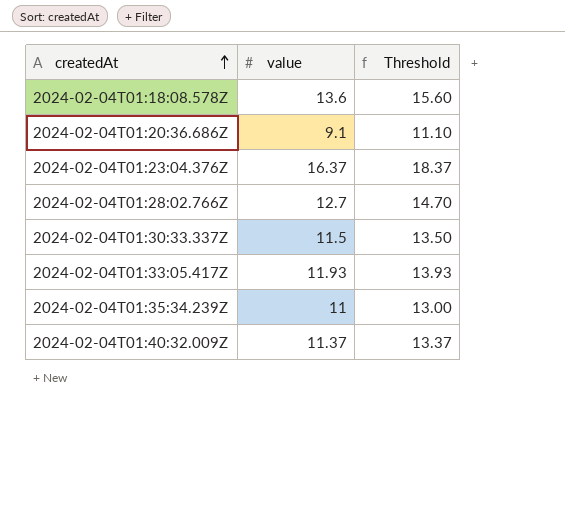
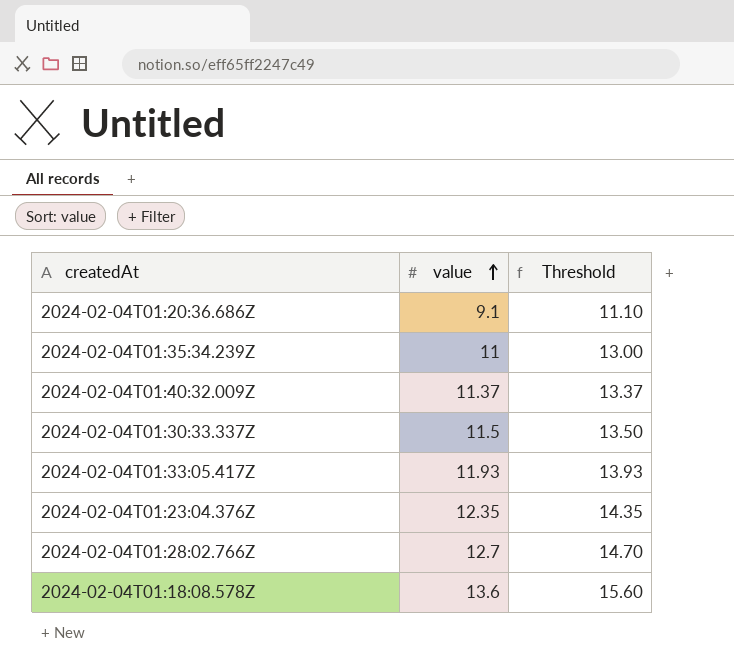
row order: createdAt ascending -> value ascending
2024-02-04T01:23:04.376Z | value: 16.37 -> 12.35
2024-02-04T01:23:04.376Z | Threshold: 18.37 -> 14.35

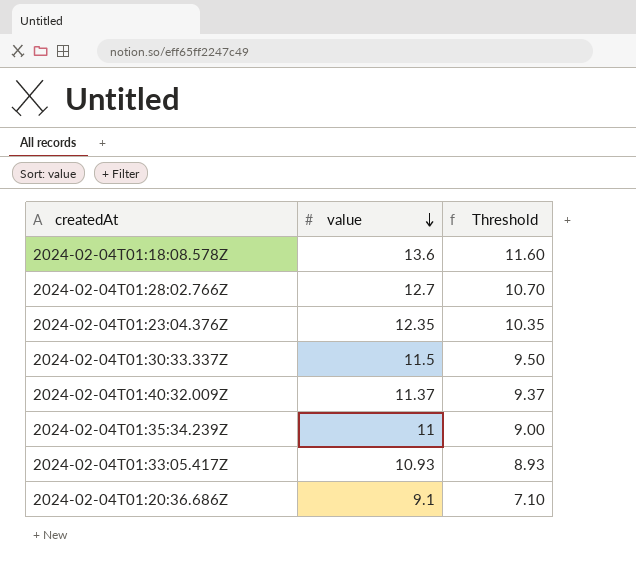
row order: value ascending -> value descending
column Threshold | formula: [value] + 2 -> [value] - 2
2024-02-04T01:33:05.417Z | value: 11.93 -> 10.93

